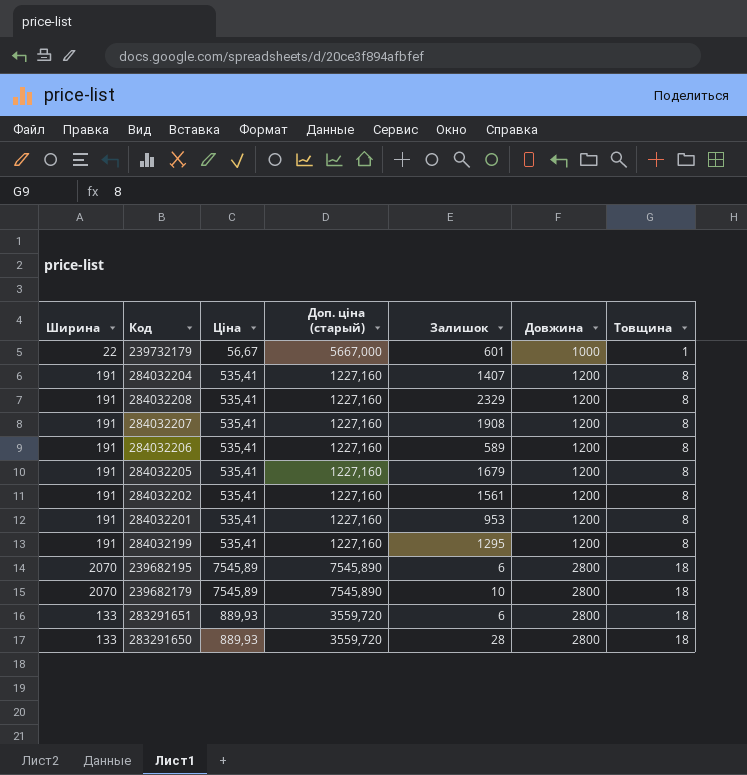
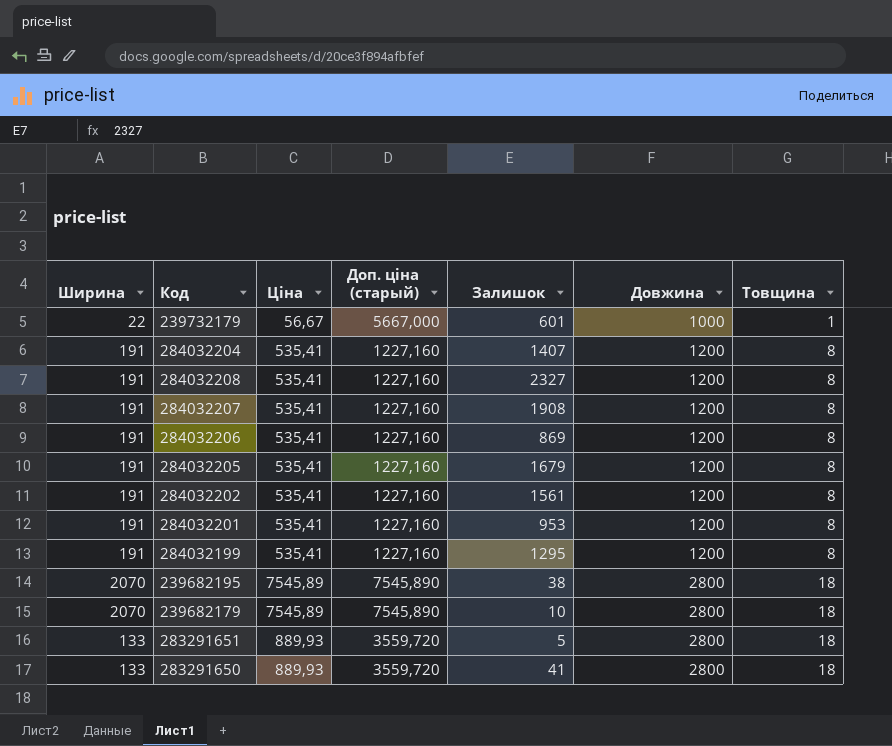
284032208 | Залишок: 2329 -> 2327
284032206 | Залишок: 589 -> 869
239682195 | Залишок: 6 -> 38
283291651 | Залишок: 6 -> 5
283291650 | Залишок: 28 -> 41

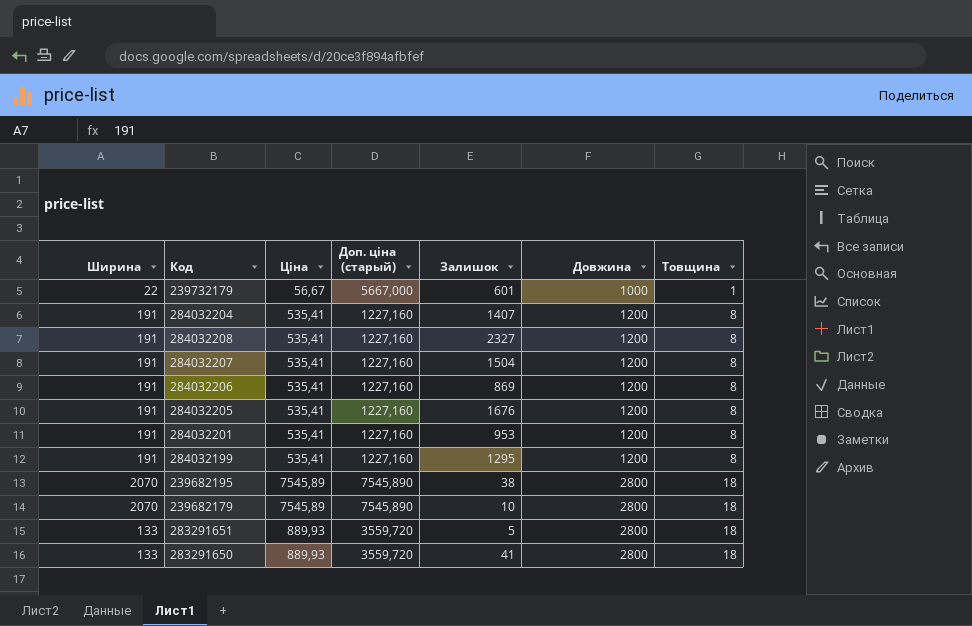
row 284032202: 191 | 535,41 | 1227,160 | 1561 | 1200 | 8 -> none
284032207 | Залишок: 1908 -> 1504
284032205 | Залишок: 1679 -> 1676

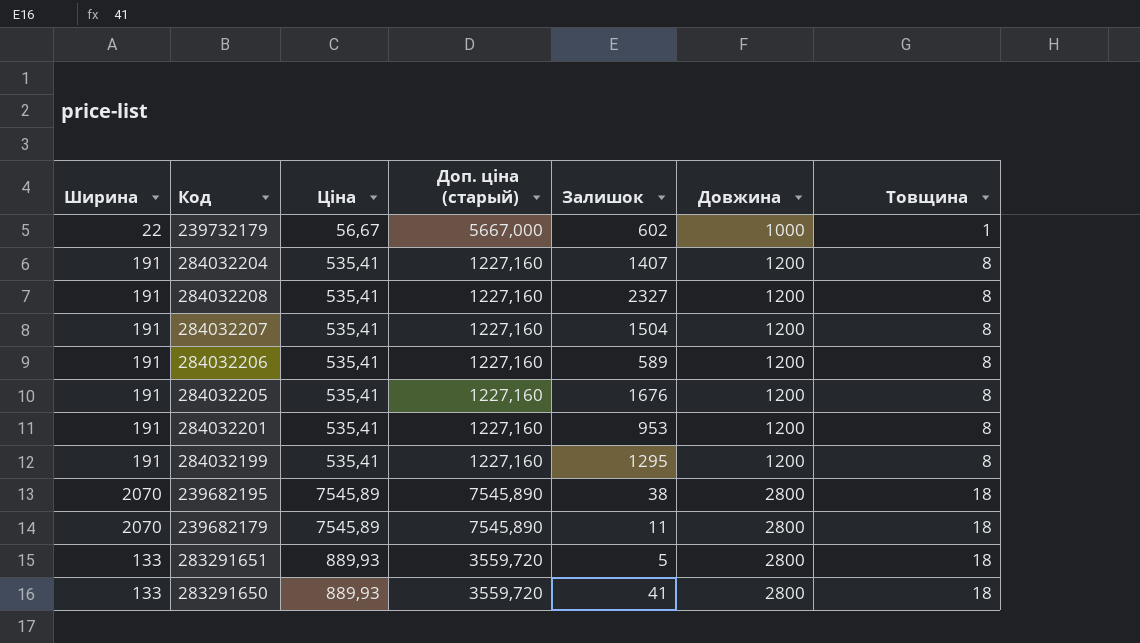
239732179 | Залишок: 601 -> 602
284032206 | Залишок: 869 -> 589
239682179 | Залишок: 10 -> 11

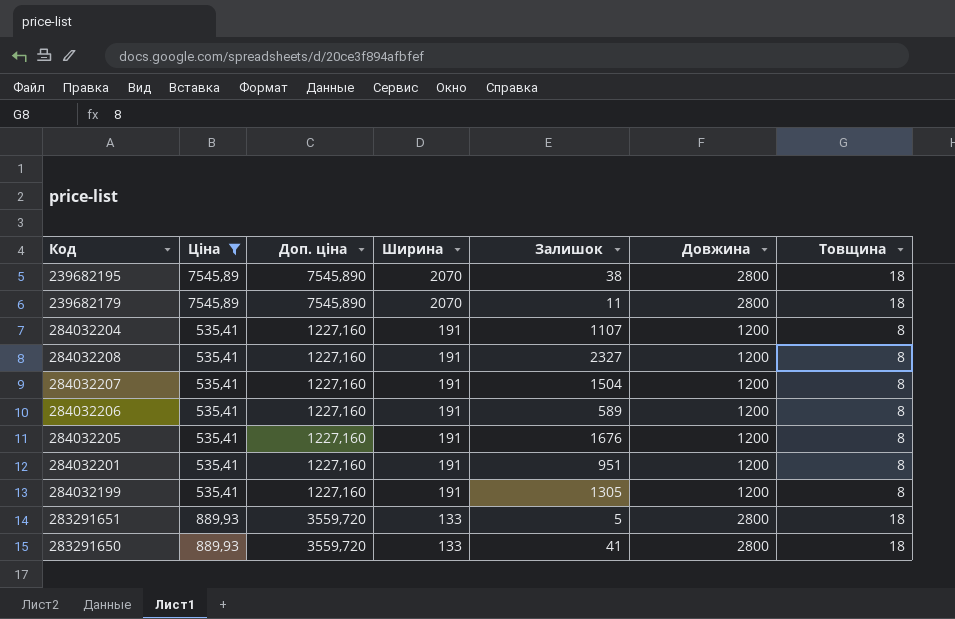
filter: none -> Ціна != 56,67
row order: Довжина ascending -> Ширина descending
column name: Доп. ціна (старый) -> Доп. ціна
column Ширина | position: 1 -> 4
284032204 | Залишок: 1407 -> 1107
284032201 | Залишок: 953 -> 951
284032199 | Залишок: 1295 -> 1305

